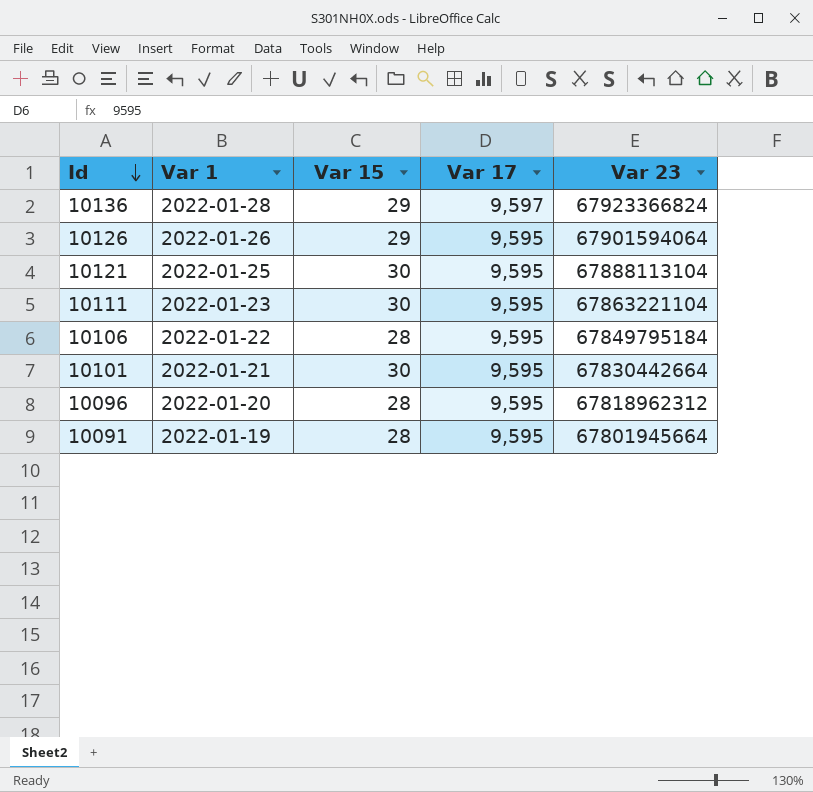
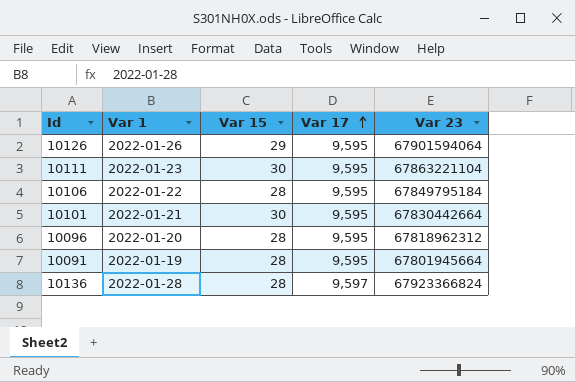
row order: Id descending -> Var 17 ascending
row 10121: 2022-01-25 | 30 | 9,595 | 67888113104 -> none
10136 | Var 15: 29 -> 28

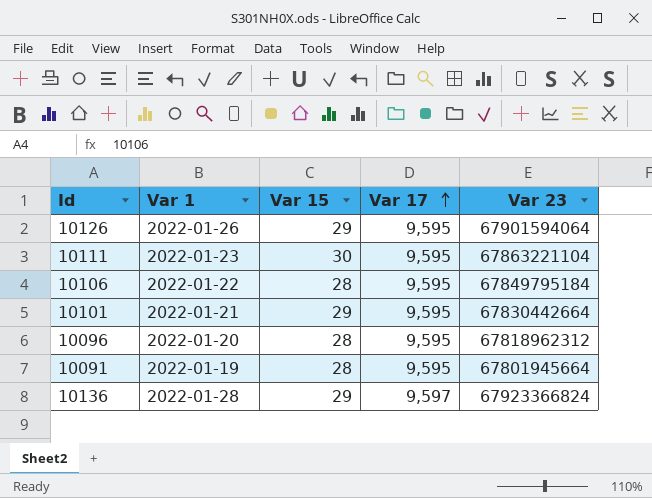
10101 | Var 15: 30 -> 29
10136 | Var 15: 28 -> 29

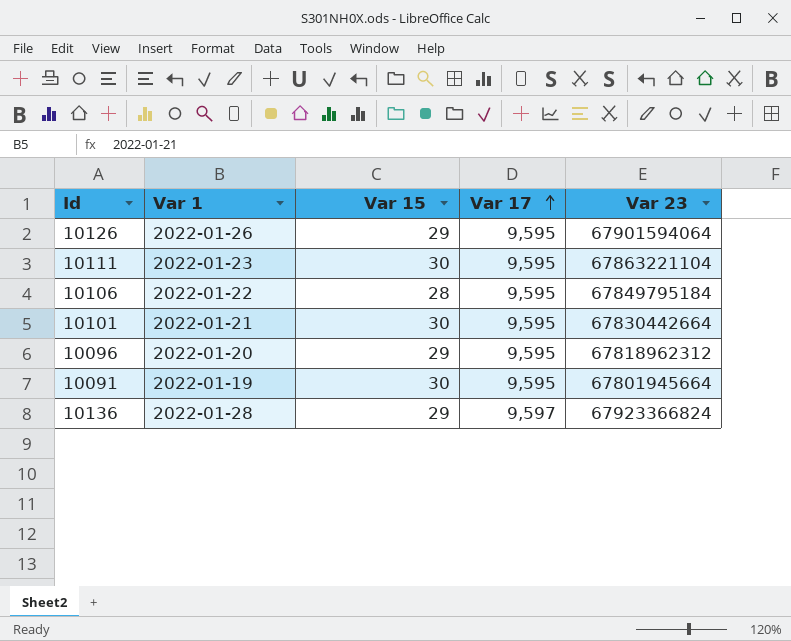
10101 | Var 15: 29 -> 30
10096 | Var 15: 28 -> 29
10091 | Var 15: 28 -> 30

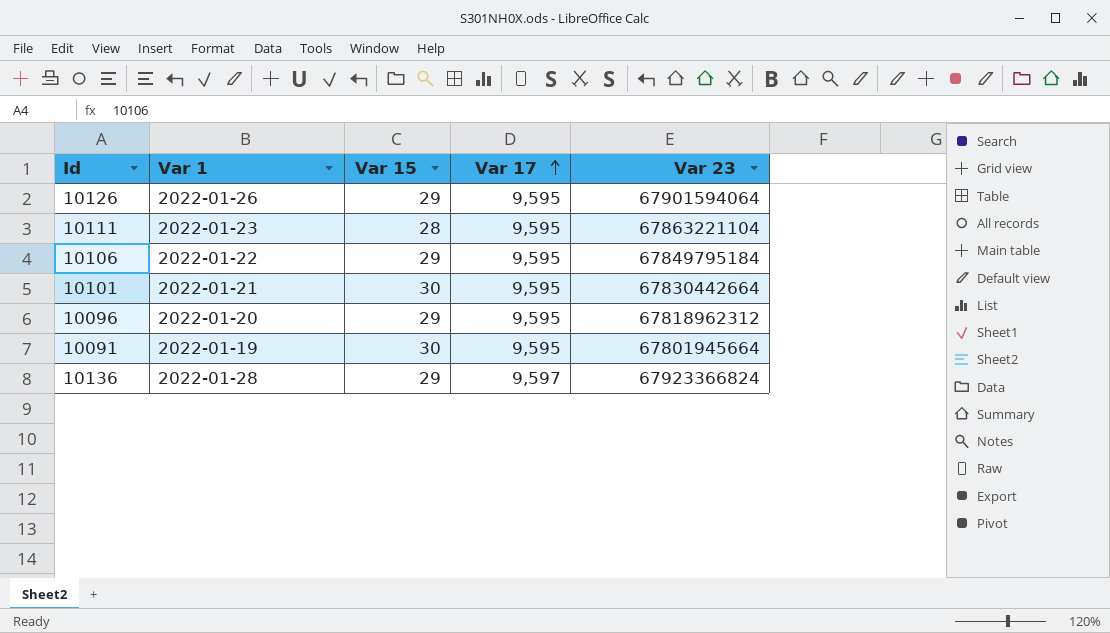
10111 | Var 15: 30 -> 28
10106 | Var 15: 28 -> 29

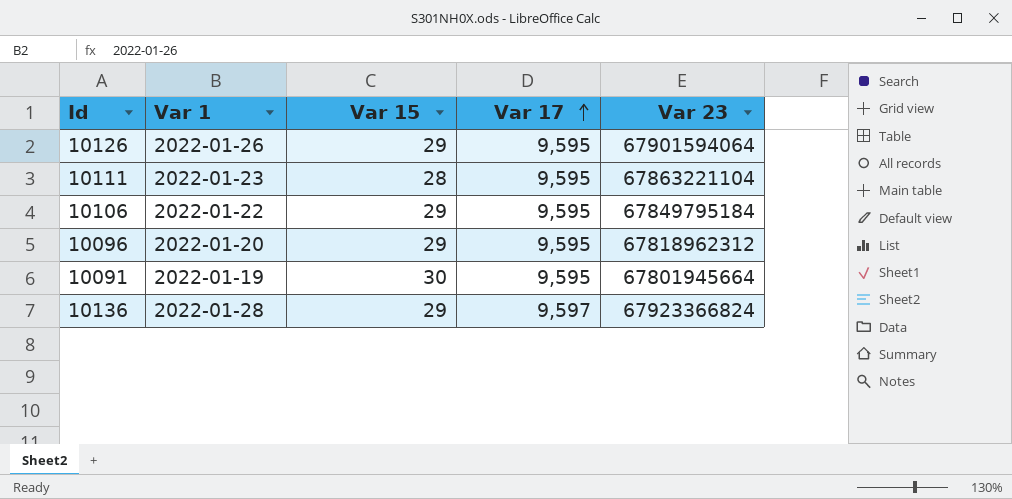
row 10101: 2022-01-21 | 30 | 9,595 | 67830442664 -> none

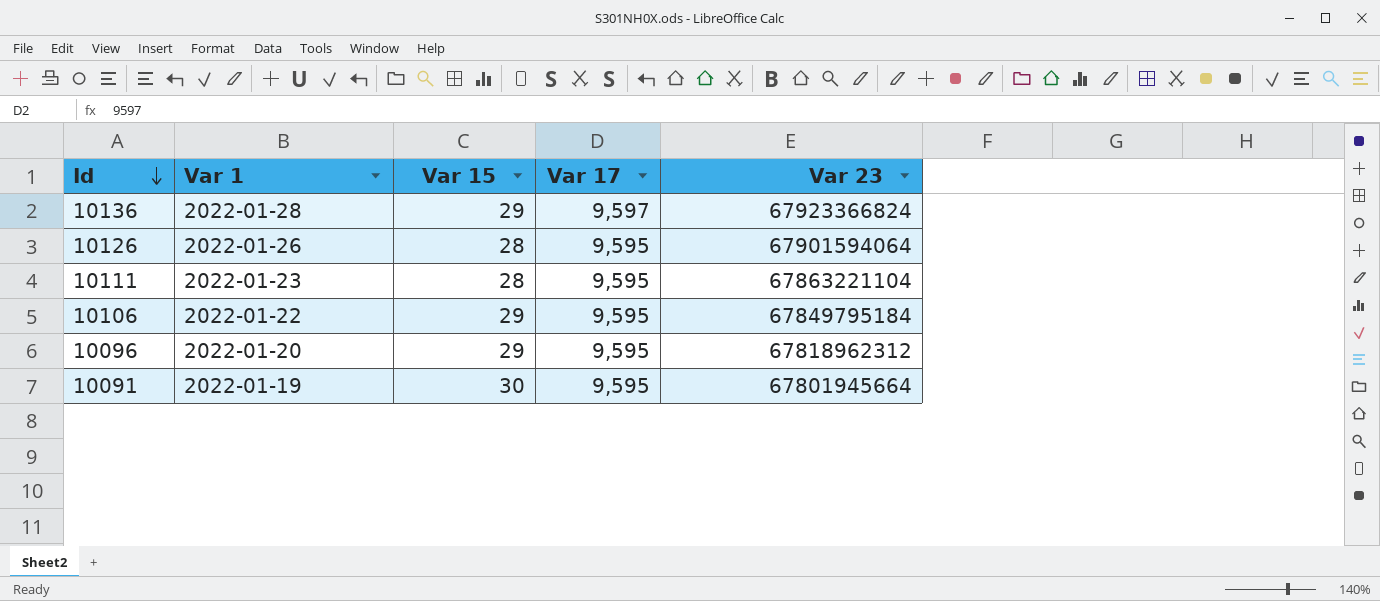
row order: Var 17 ascending -> Id descending
10126 | Var 15: 29 -> 28

